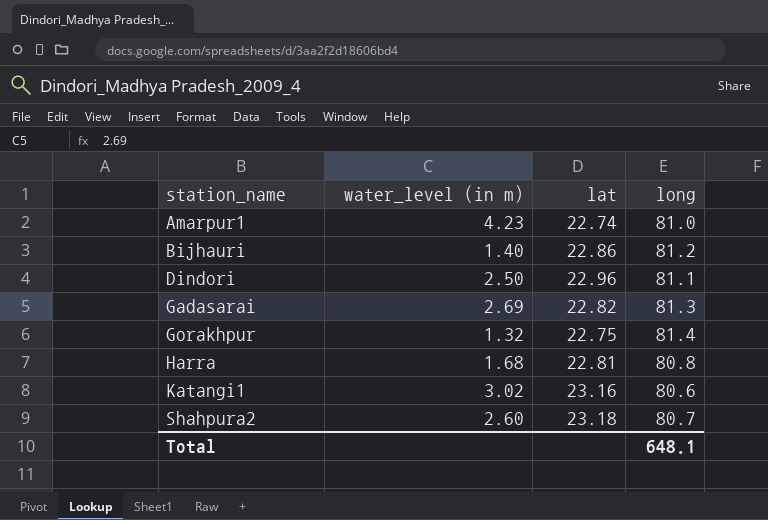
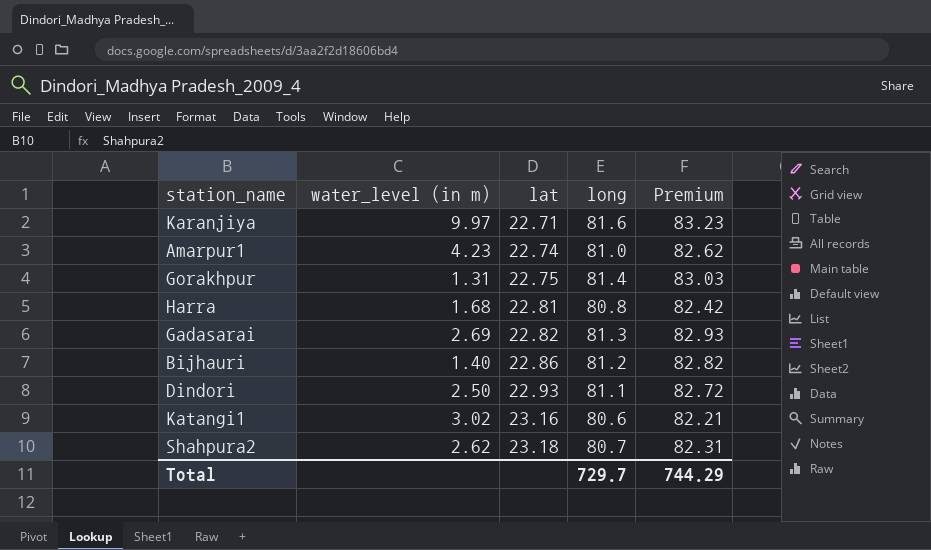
row order: station_name ascending -> lat ascending
column Premium | formula: none -> [long] * 1.02
row Karanjiya: none -> 9.97 | 22.71 | 81.6 | 83.23
Gorakhpur | water_level (in m): 1.32 -> 1.31
Dindori | lat: 22.96 -> 22.93
Shahpura2 | water_level (in m): 2.60 -> 2.62
Total | long: 648.1 -> 729.7

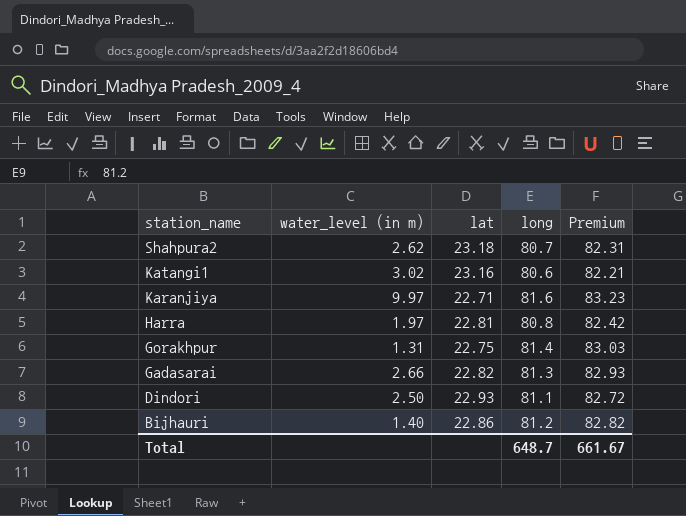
row order: lat ascending -> station_name descending
row Amarpur1: 4.23 | 22.74 | 81.0 | 82.62 -> none
Harra | water_level (in m): 1.68 -> 1.97
Gadasarai | water_level (in m): 2.69 -> 2.66
Total | long: 729.7 -> 648.7
Total | Premium: 744.29 -> 661.67

